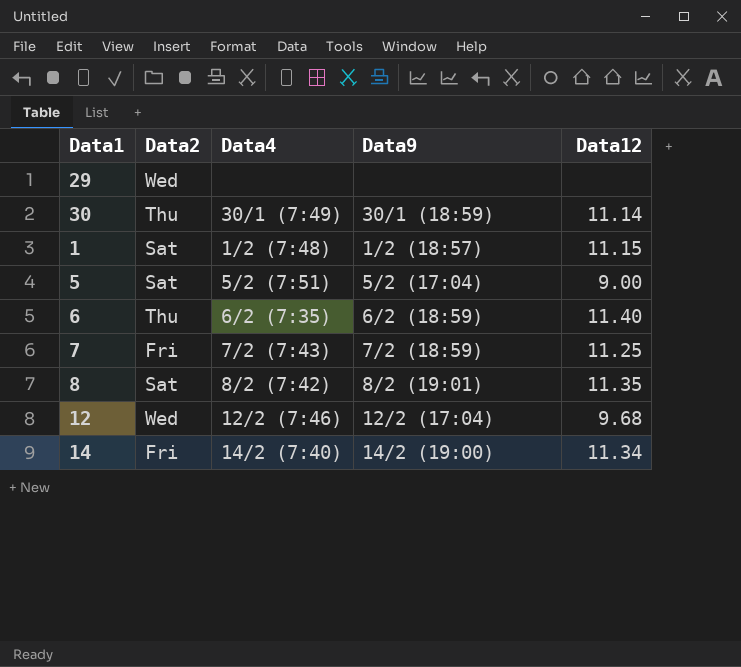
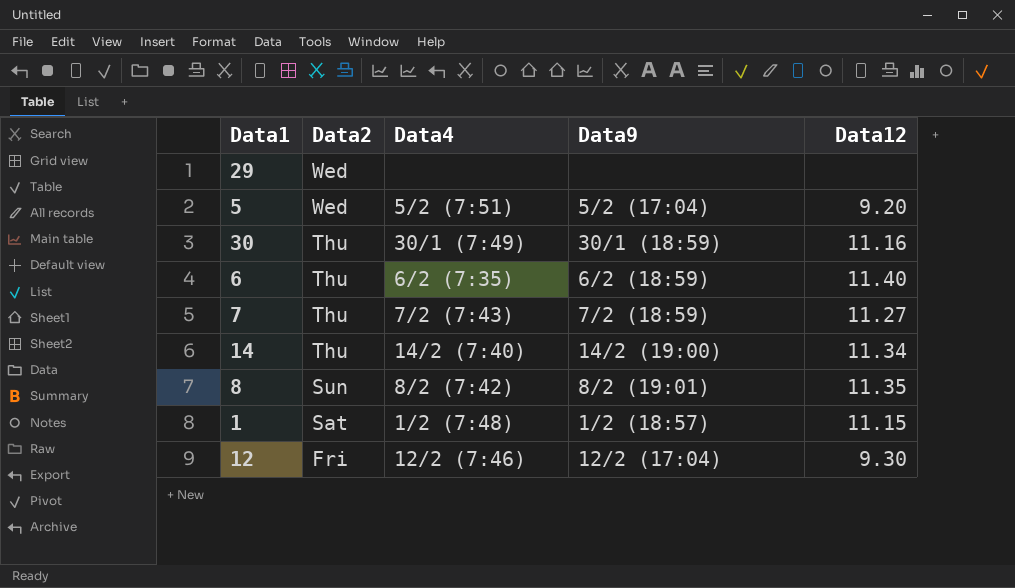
row order: none -> Data2 descending
5 | Data2: Sat -> Wed
5 | Data12: 9.00 -> 9.20
30 | Data12: 11.14 -> 11.16
7 | Data2: Fri -> Thu
7 | Data12: 11.25 -> 11.27
14 | Data2: Fri -> Thu
8 | Data2: Sat -> Sun
12 | Data2: Wed -> Fri
12 | Data12: 9.68 -> 9.30

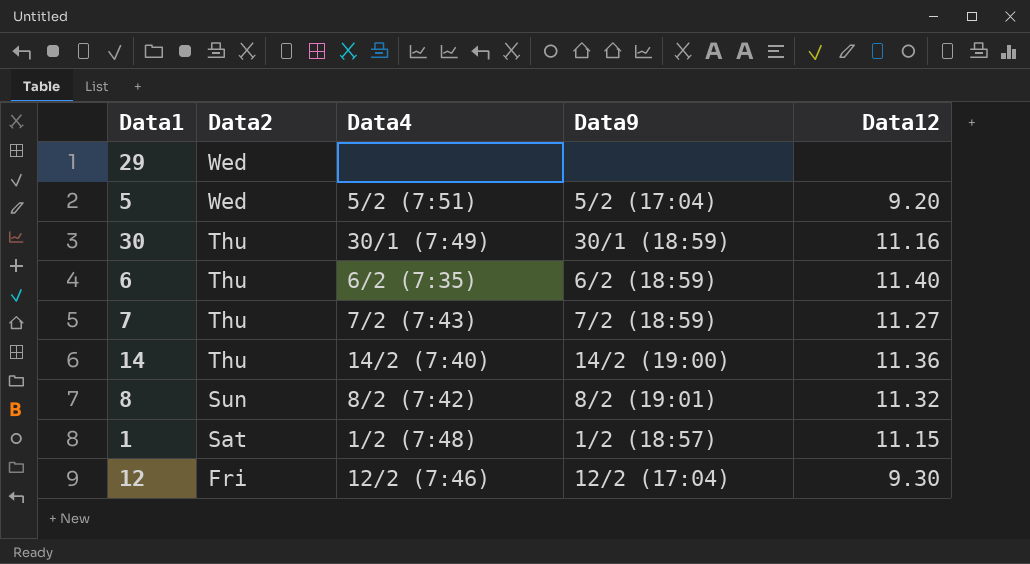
14 | Data12: 11.34 -> 11.36
8 | Data12: 11.35 -> 11.32

